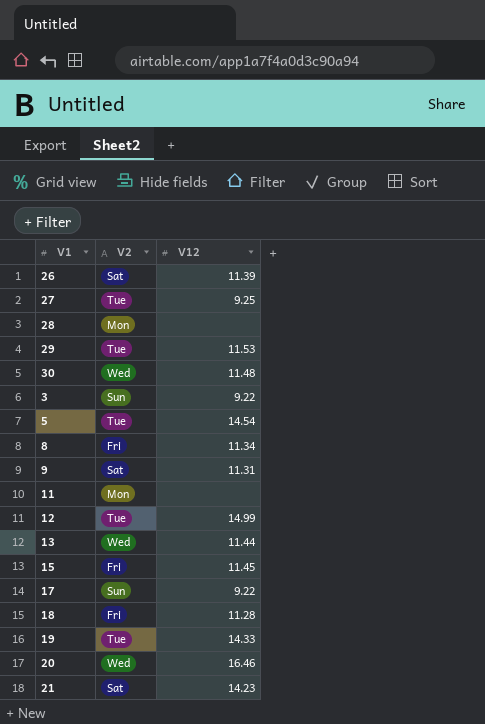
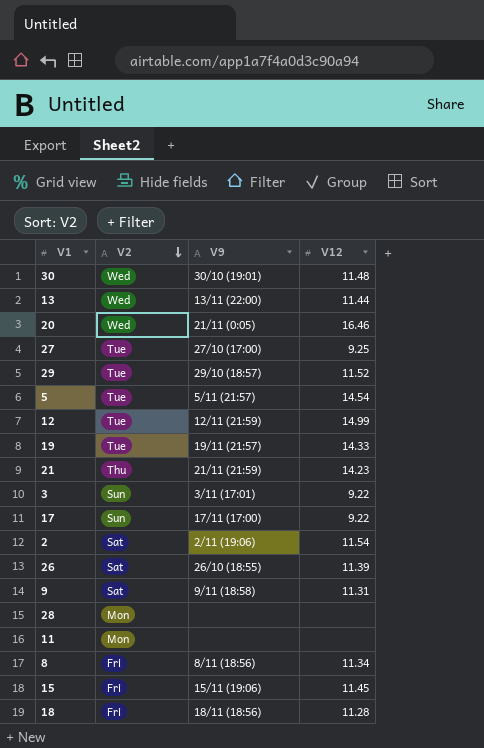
row order: none -> V2 descending
column V9 | position: none -> 3
29 | V12: 11.53 -> 11.52
21 | V2: Sat -> Thu
row 2: none -> Sat | 2/11 (19:06) | 11.54

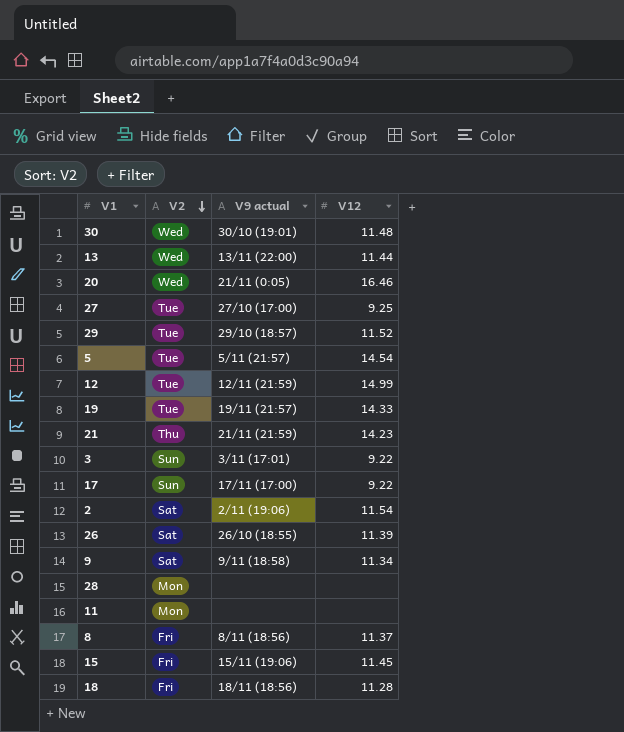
column name: V9 -> V9 actual
9 | V12: 11.31 -> 11.34
8 | V12: 11.34 -> 11.37

